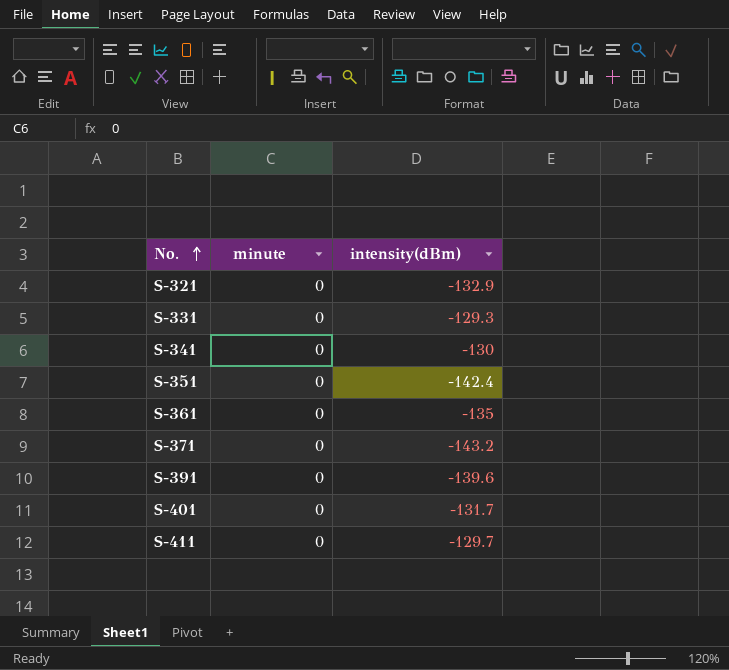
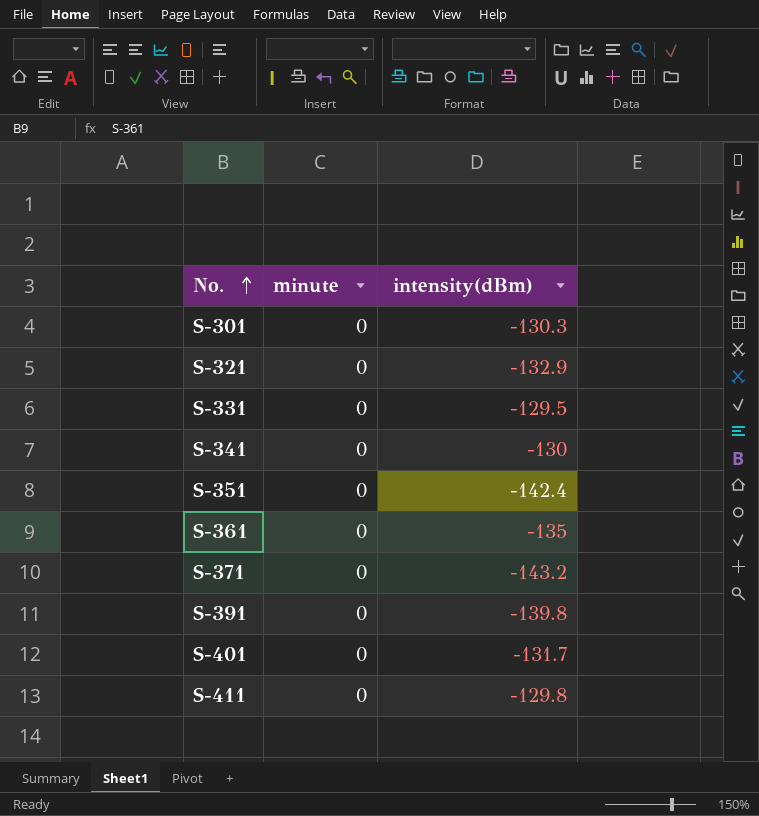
row S-301: none -> 0 | -130.3
S-331 | intensity(dBm): -129.3 -> -129.5
S-391 | intensity(dBm): -139.6 -> -139.8
S-411 | intensity(dBm): -129.7 -> -129.8

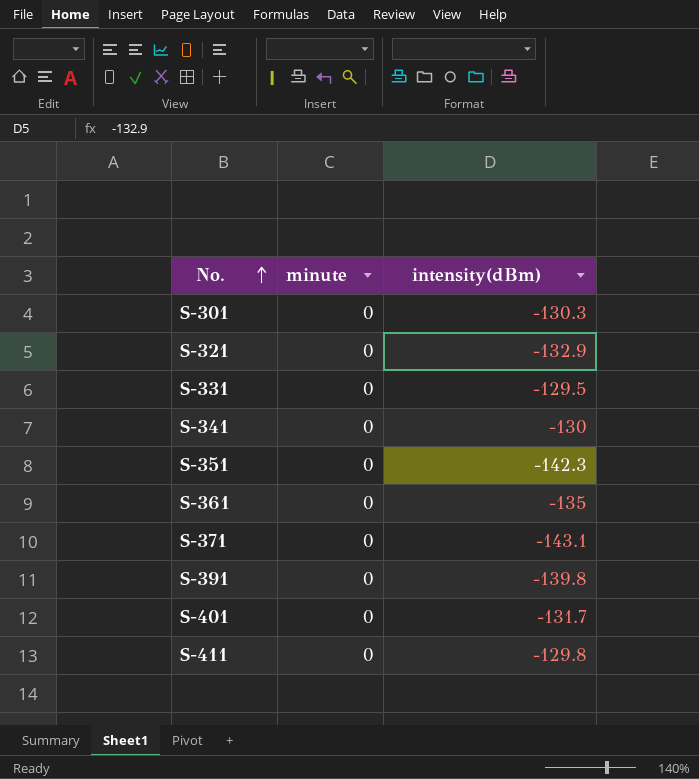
S-351 | intensity(dBm): -142.4 -> -142.3
S-371 | intensity(dBm): -143.2 -> -143.1

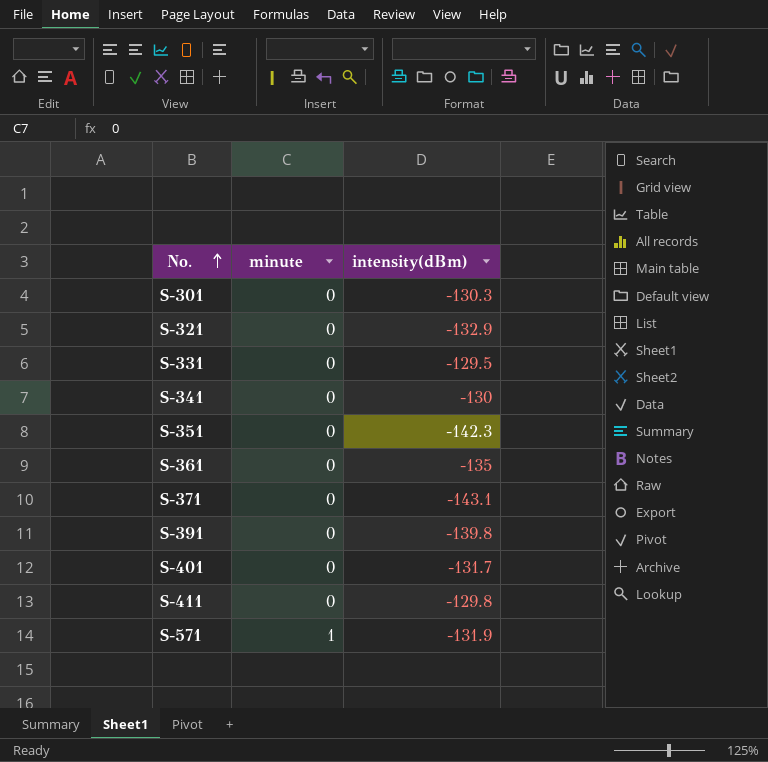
row S-571: none -> 1 | -131.9

